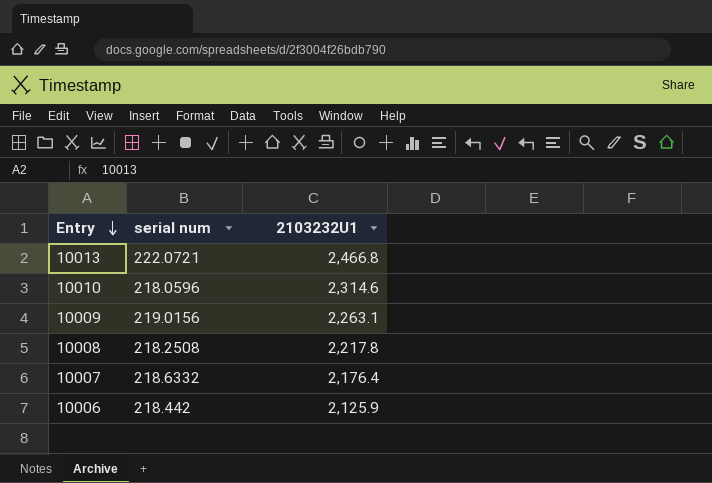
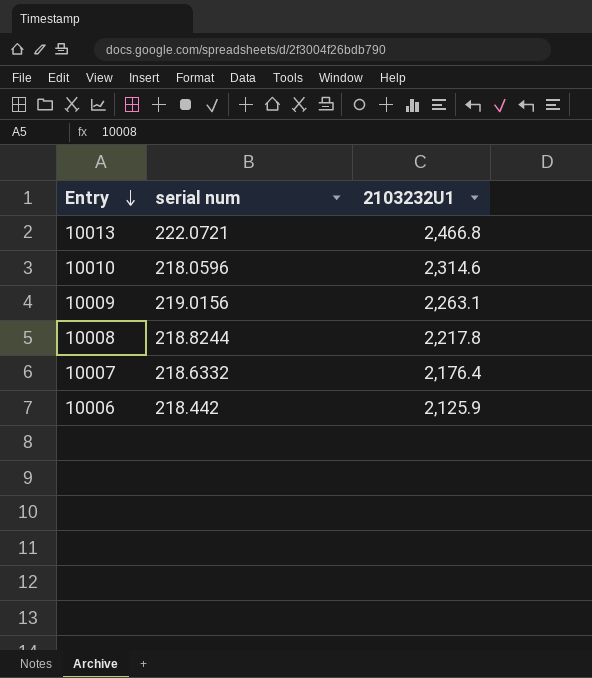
10008 | serial num: 218.2508 -> 218.8244

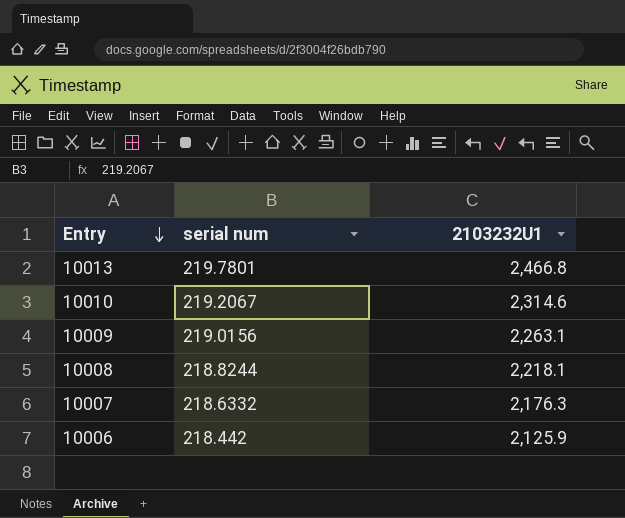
10013 | serial num: 222.0721 -> 219.7801
10010 | serial num: 218.0596 -> 219.2067
10008 | 2103232U1: 2,217.8 -> 2,218.1
10007 | 2103232U1: 2,176.4 -> 2,176.3

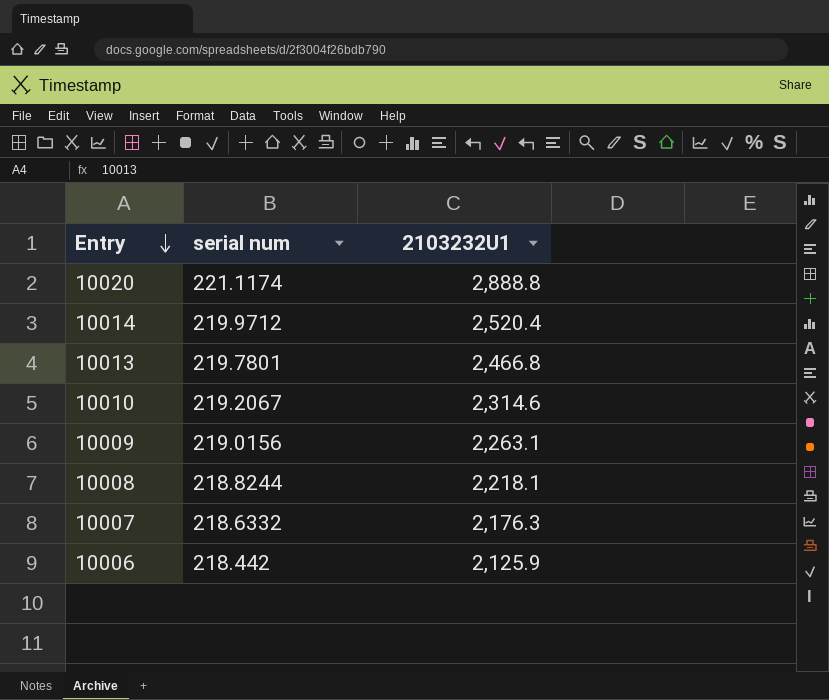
row 10020: none -> 221.1174 | 2,888.8
row 10014: none -> 219.9712 | 2,520.4

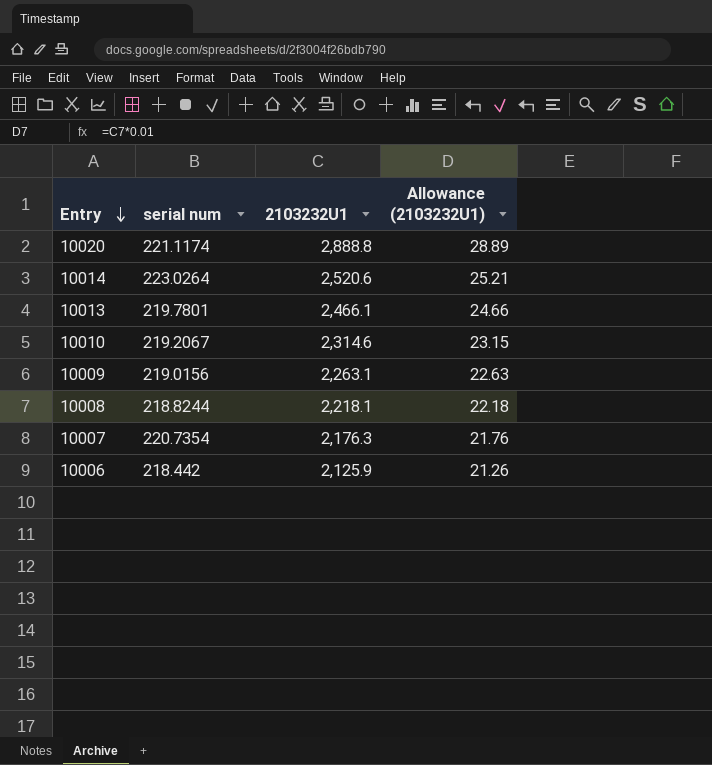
column Allowance (2103232U1) | formula: none -> [2103232U1] * 0.01
10014 | serial num: 219.9712 -> 223.0264
10014 | 2103232U1: 2,520.4 -> 2,520.6
10013 | 2103232U1: 2,466.8 -> 2,466.1
10007 | serial num: 218.6332 -> 220.7354

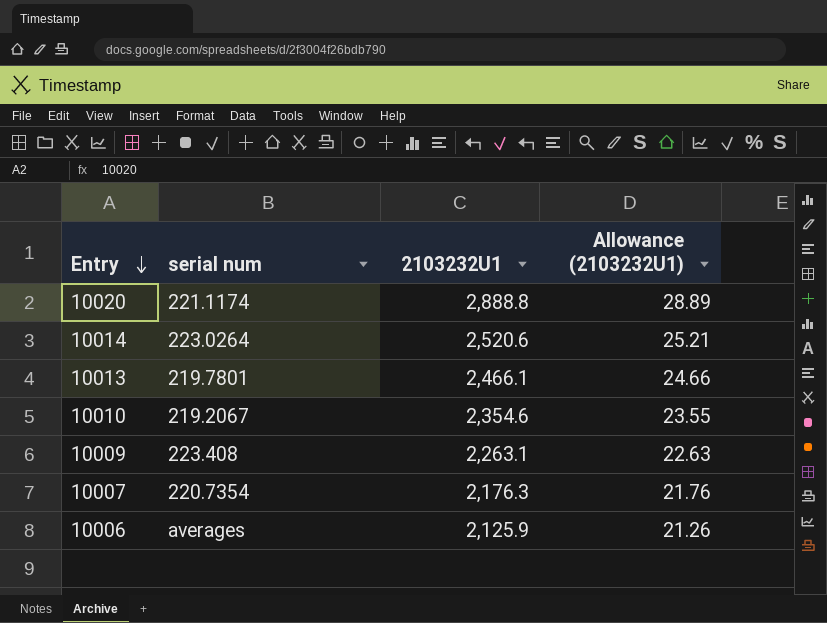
row 10008: 218.8244 | 2,218.1 | 22.18 -> none
10010 | 2103232U1: 2,314.6 -> 2,354.6
10010 | Allowance (2103232U1): 23.15 -> 23.55
10009 | serial num: 219.0156 -> 223.408
10006 | serial num: 218.442 -> averages

